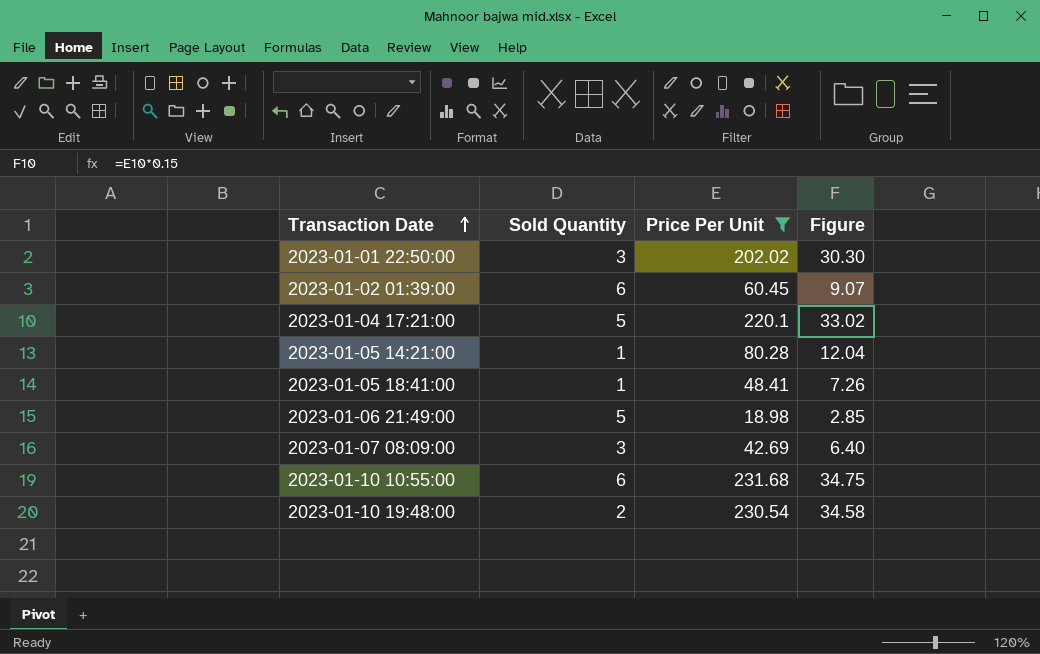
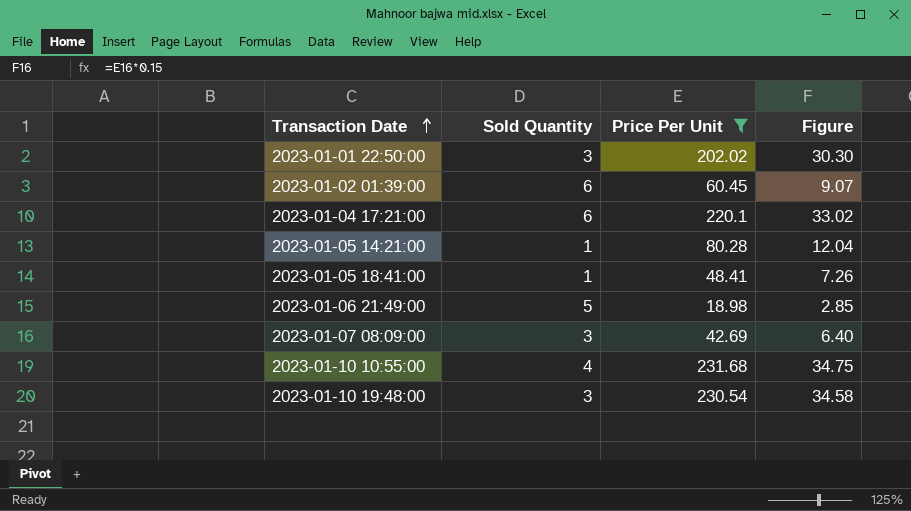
2023-01-04 17:21:00 | Sold Quantity: 5 -> 6
2023-01-10 10:55:00 | Sold Quantity: 6 -> 4
2023-01-10 19:48:00 | Sold Quantity: 2 -> 3

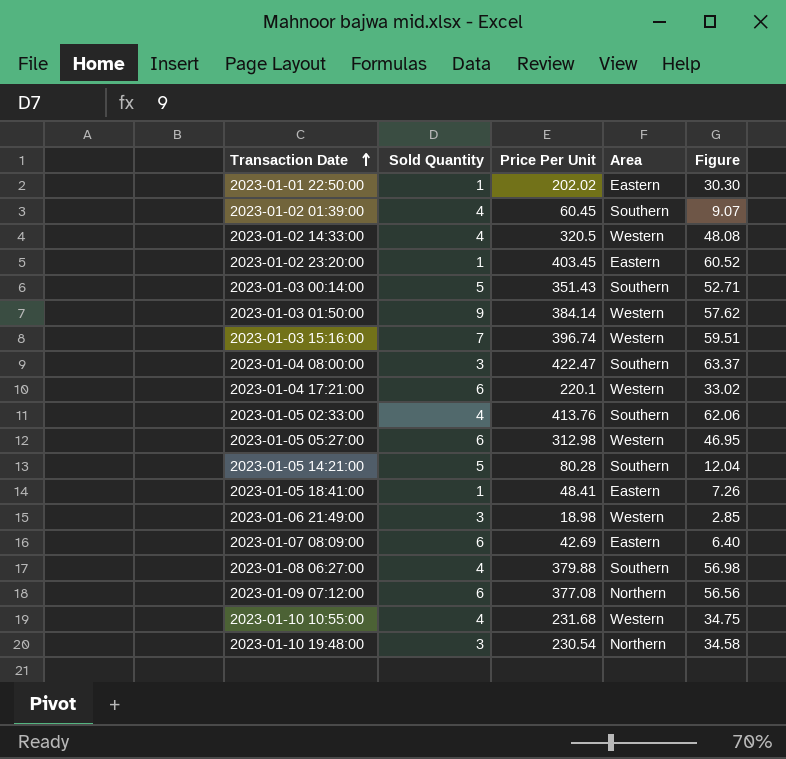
filter: Price Per Unit <= 231.68 -> none
column Area | position: none -> 4
2023-01-01 22:50:00 | Sold Quantity: 3 -> 1
2023-01-02 01:39:00 | Sold Quantity: 6 -> 4
2023-01-05 14:21:00 | Sold Quantity: 1 -> 5
2023-01-06 21:49:00 | Sold Quantity: 5 -> 3
2023-01-07 08:09:00 | Sold Quantity: 3 -> 6

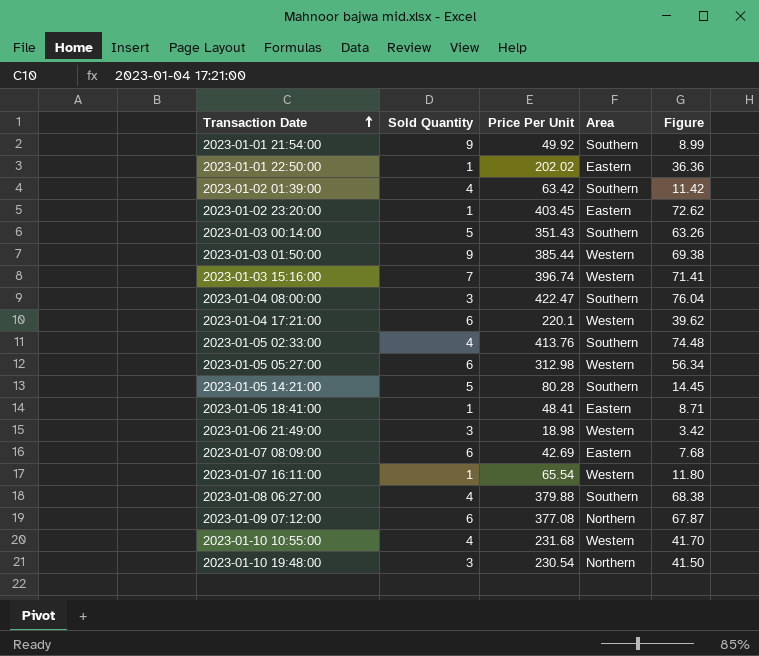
column Figure | formula: [Price Per Unit] * 0.15 -> [Price Per Unit] * 0.18
row 2023-01-02 14:33:00: 4 | 320.5 | Western | 48.08 -> none
row 2023-01-01 21:54:00: none -> 9 | 49.92 | Southern | 8.99
2023-01-02 01:39:00 | Price Per Unit: 60.45 -> 63.42
2023-01-03 01:50:00 | Price Per Unit: 384.14 -> 385.44
row 2023-01-07 16:11:00: none -> 1 | 65.54 | Western | 11.80

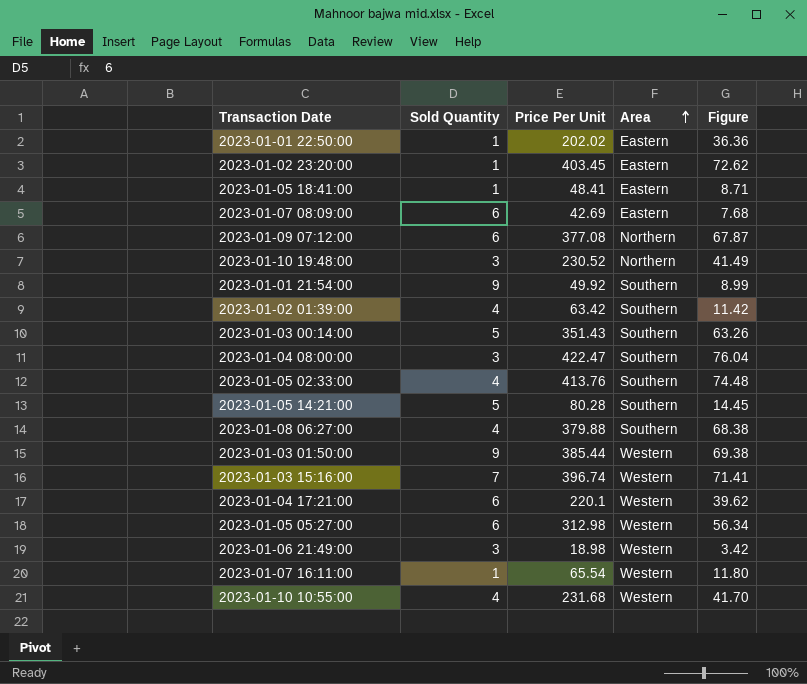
row order: Transaction Date ascending -> Area ascending
2023-01-10 19:48:00 | Price Per Unit: 230.54 -> 230.52
2023-01-10 19:48:00 | Figure: 41.50 -> 41.49

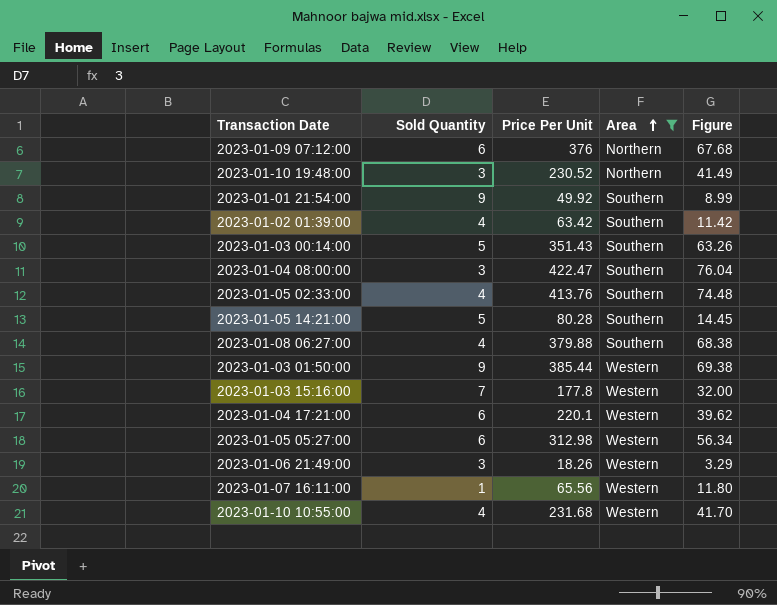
filter: none -> Area != Eastern
2023-01-09 07:12:00 | Price Per Unit: 377.08 -> 376
2023-01-09 07:12:00 | Figure: 67.87 -> 67.68
2023-01-03 15:16:00 | Price Per Unit: 396.74 -> 177.8
2023-01-03 15:16:00 | Figure: 71.41 -> 32.00
2023-01-06 21:49:00 | Price Per Unit: 18.98 -> 18.26
2023-01-06 21:49:00 | Figure: 3.42 -> 3.29
2023-01-07 16:11:00 | Price Per Unit: 65.54 -> 65.56

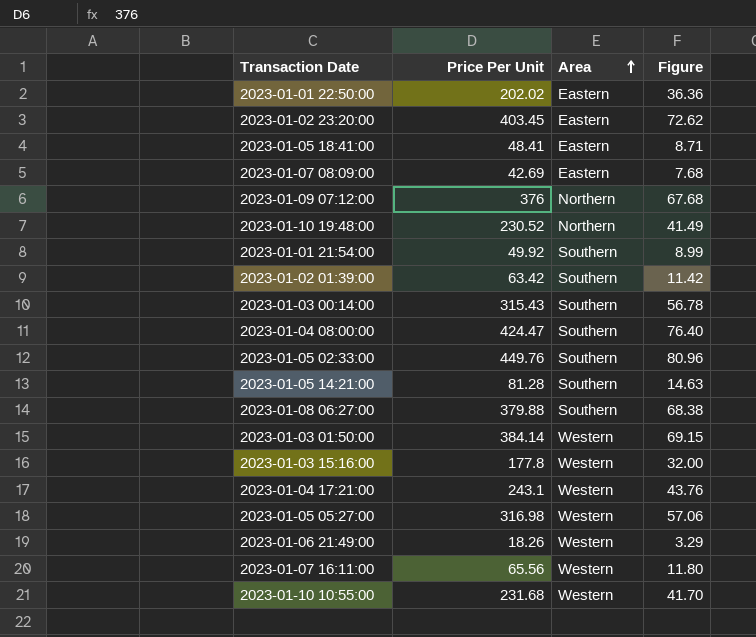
filter: Area != Eastern -> none
column Sold Quantity | position: 2 -> none
2023-01-03 00:14:00 | Price Per Unit: 351.43 -> 315.43
2023-01-03 00:14:00 | Figure: 63.26 -> 56.78
2023-01-04 08:00:00 | Price Per Unit: 422.47 -> 424.47
2023-01-04 08:00:00 | Figure: 76.04 -> 76.40
2023-01-05 02:33:00 | Price Per Unit: 413.76 -> 449.76
2023-01-05 02:33:00 | Figure: 74.48 -> 80.96
2023-01-05 14:21:00 | Price Per Unit: 80.28 -> 81.28
2023-01-05 14:21:00 | Figure: 14.45 -> 14.63
2023-01-03 01:50:00 | Price Per Unit: 385.44 -> 384.14
2023-01-03 01:50:00 | Figure: 69.38 -> 69.15
2023-01-04 17:21:00 | Price Per Unit: 220.1 -> 243.1
2023-01-04 17:21:00 | Figure: 39.62 -> 43.76
2023-01-05 05:27:00 | Price Per Unit: 312.98 -> 316.98
2023-01-05 05:27:00 | Figure: 56.34 -> 57.06

